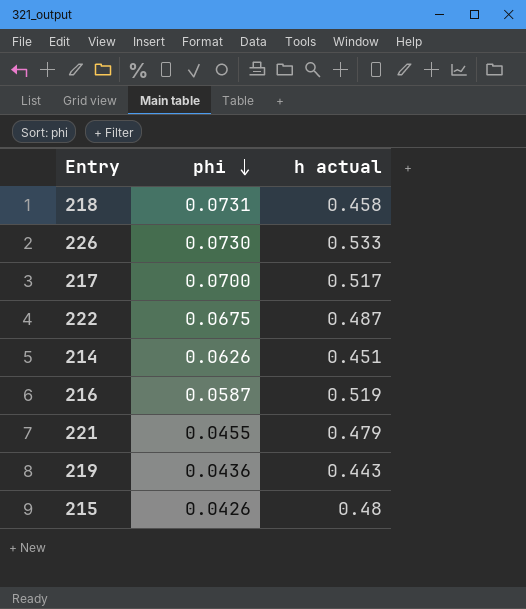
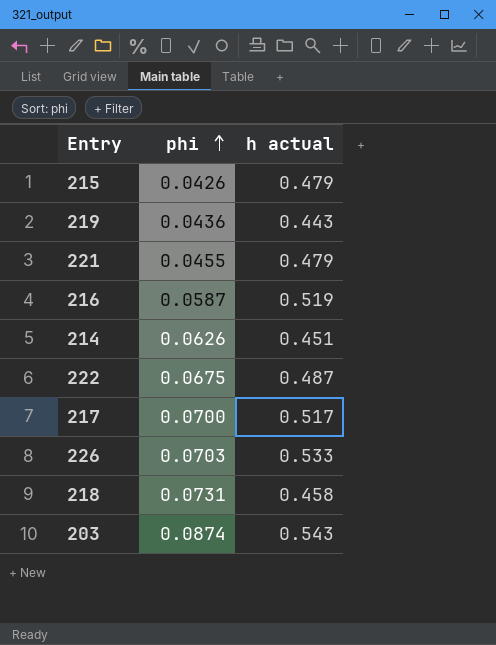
row order: phi descending -> phi ascending
215 | h actual: 0.48 -> 0.479
226 | phi: 0.0730 -> 0.0703
row 203: none -> 0.0874 | 0.543

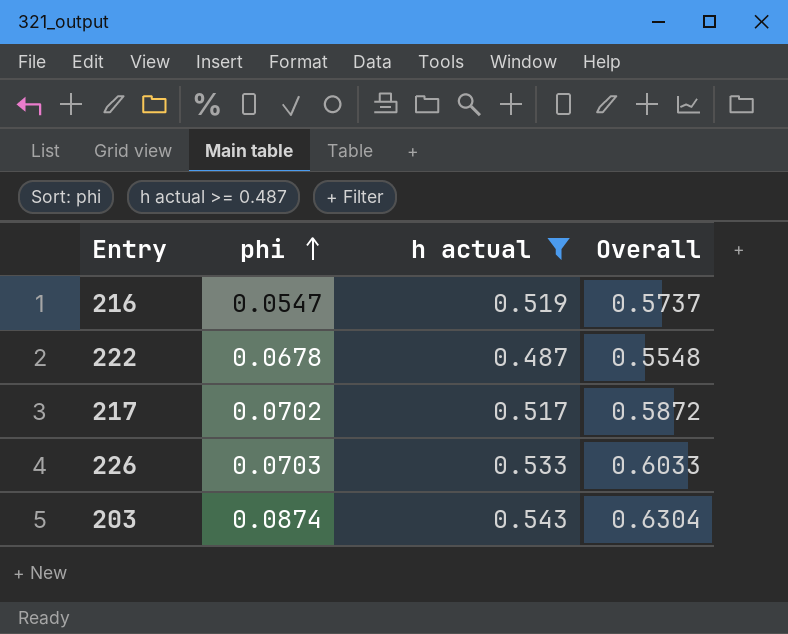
filter: none -> h actual >= 0.487
column Overall | formula: none -> [phi] + [h actual]
216 | phi: 0.0587 -> 0.0547
222 | phi: 0.0675 -> 0.0678
217 | phi: 0.0700 -> 0.0702

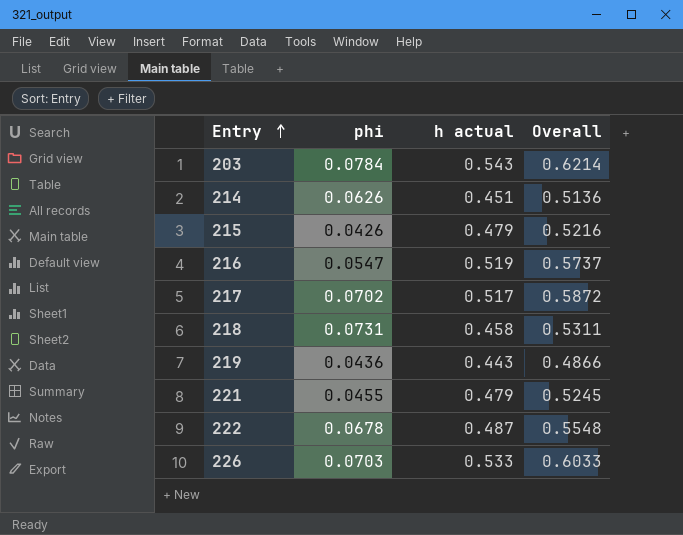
filter: h actual >= 0.487 -> none
row order: phi ascending -> Entry ascending
203 | phi: 0.0874 -> 0.0784
203 | Overall: 0.6304 -> 0.6214

